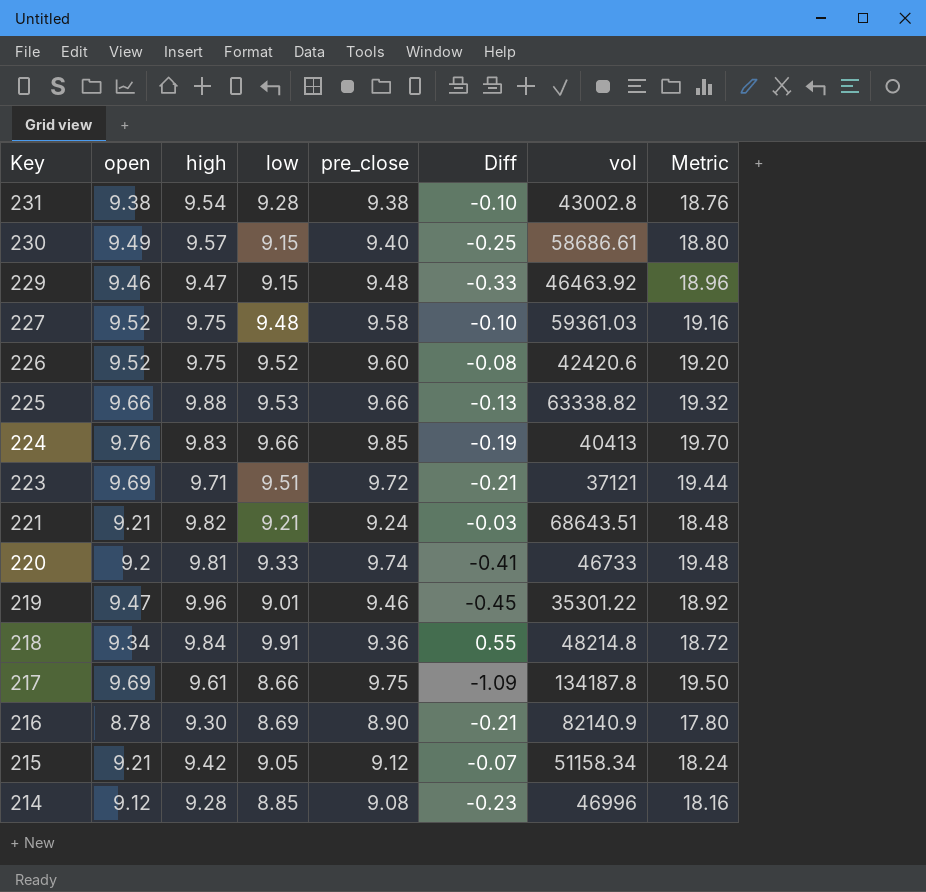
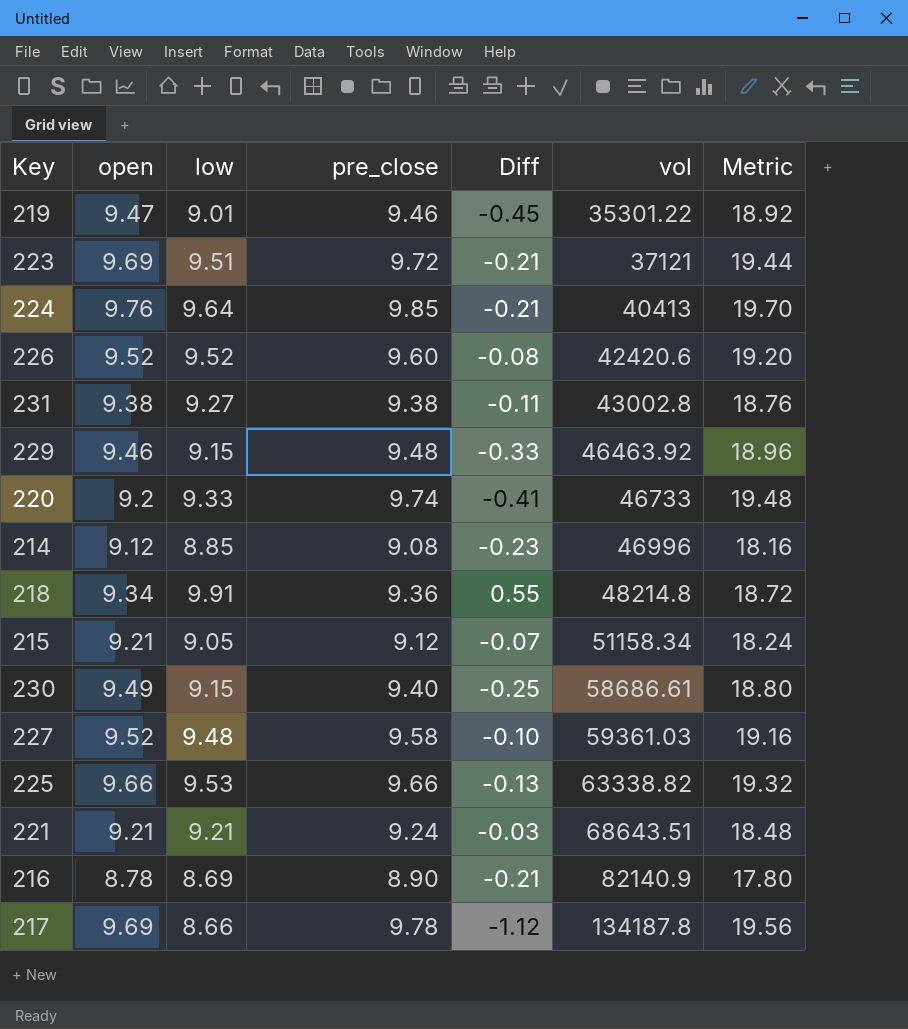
row order: Key descending -> vol ascending
column high | position: 3 -> none
224 | low: 9.66 -> 9.64
224 | Diff: -0.19 -> -0.21
231 | low: 9.28 -> 9.27
231 | Diff: -0.10 -> -0.11
217 | pre_close: 9.75 -> 9.78
217 | Diff: -1.09 -> -1.12
217 | Metric: 19.50 -> 19.56

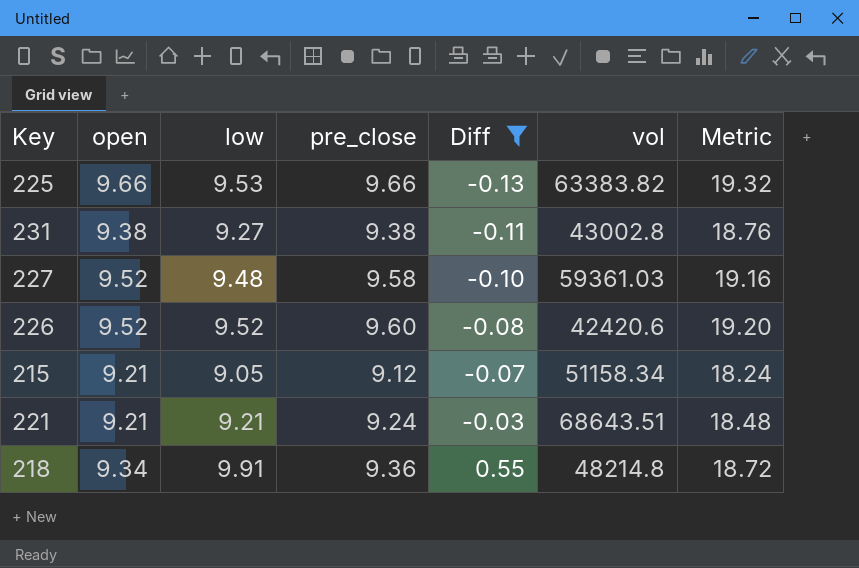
filter: none -> Diff >= -0.13
row order: vol ascending -> Diff ascending
225 | vol: 63338.82 -> 63383.82

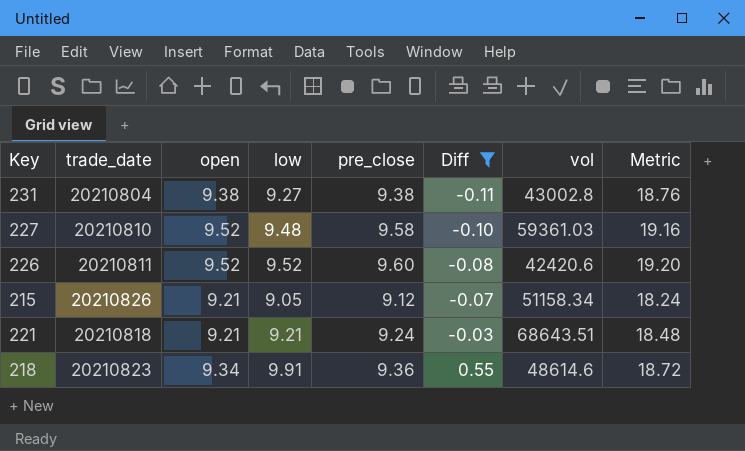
column trade_date | position: none -> 2
row 225: 9.66 | 9.53 | 9.66 | -0.13 | 63383.82 | 19.32 -> none
218 | vol: 48214.8 -> 48614.6

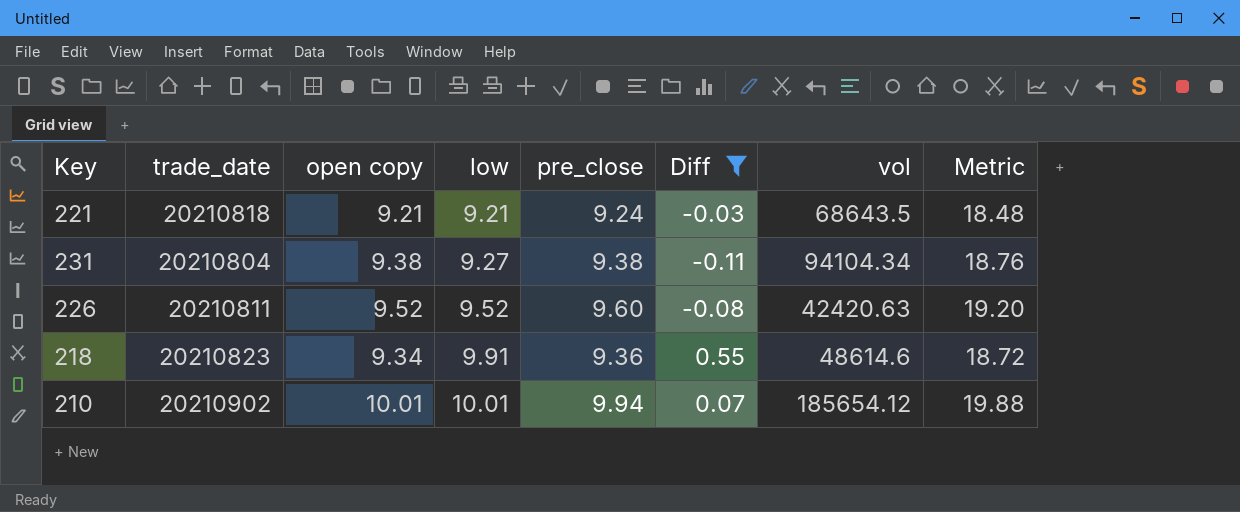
row order: Diff ascending -> low ascending
column name: open -> open copy
row 227: 20210810 | 9.52 | 9.48 | 9.58 | -0.10 | 59361.03 | 19.16 -> none
row 215: 20210826 | 9.21 | 9.05 | 9.12 | -0.07 | 51158.34 | 18.24 -> none
221 | vol: 68643.51 -> 68643.5
231 | vol: 43002.8 -> 94104.34
226 | vol: 42420.6 -> 42420.63
row 210: none -> 20210902 | 10.01 | 10.01 | 9.94 | 0.07 | 185654.12 | 19.88

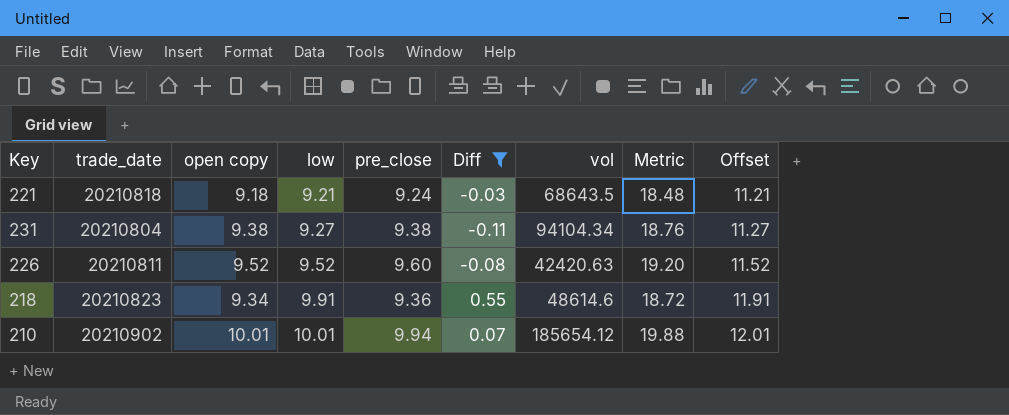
column Offset | formula: none -> [low] + 2
221 | open copy: 9.21 -> 9.18

